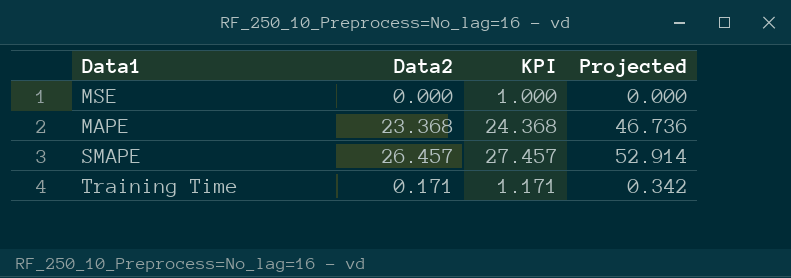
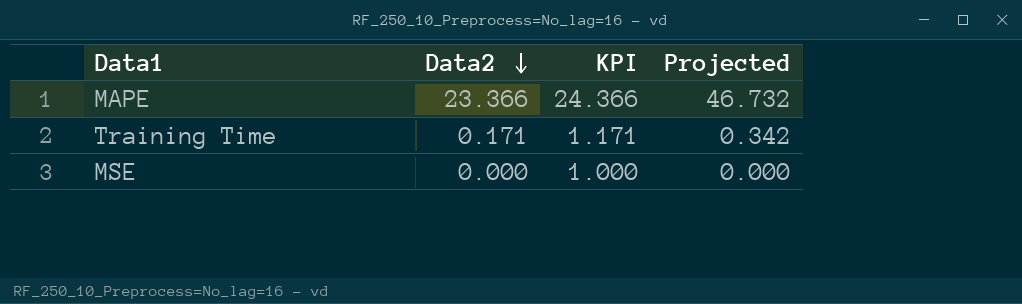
row order: none -> Data2 descending
row SMAPE: 26.457 | 27.457 | 52.914 -> none
MAPE | Data2: 23.368 -> 23.366
MAPE | KPI: 24.368 -> 24.366
MAPE | Projected: 46.736 -> 46.732

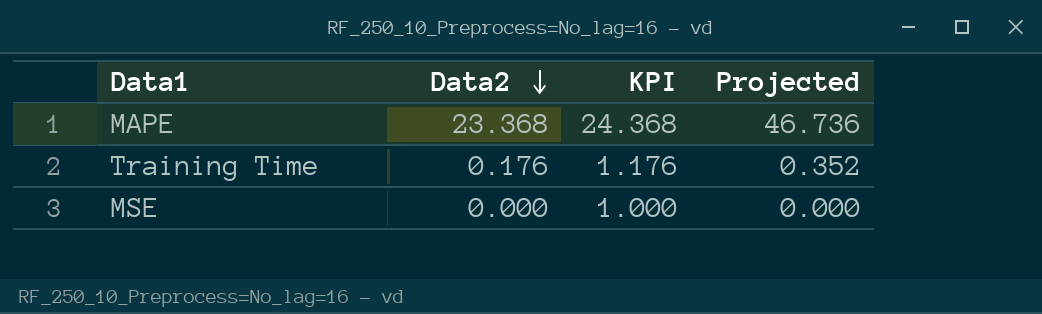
MAPE | Data2: 23.366 -> 23.368
MAPE | KPI: 24.366 -> 24.368
MAPE | Projected: 46.732 -> 46.736
Training Time | Data2: 0.171 -> 0.176
Training Time | KPI: 1.171 -> 1.176
Training Time | Projected: 0.342 -> 0.352

